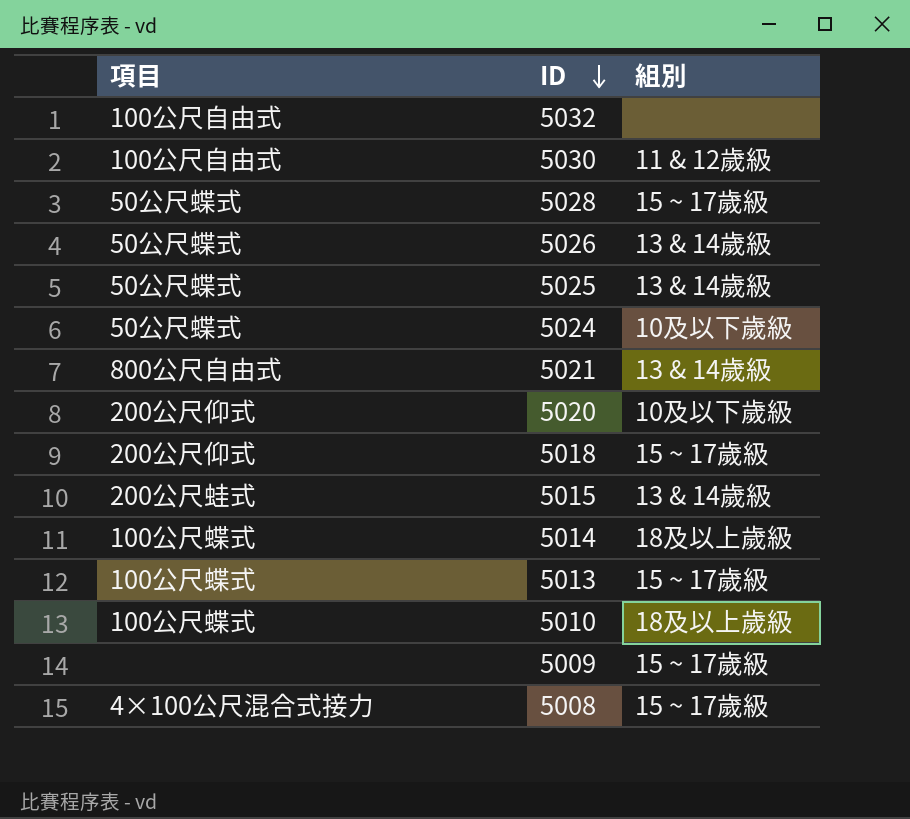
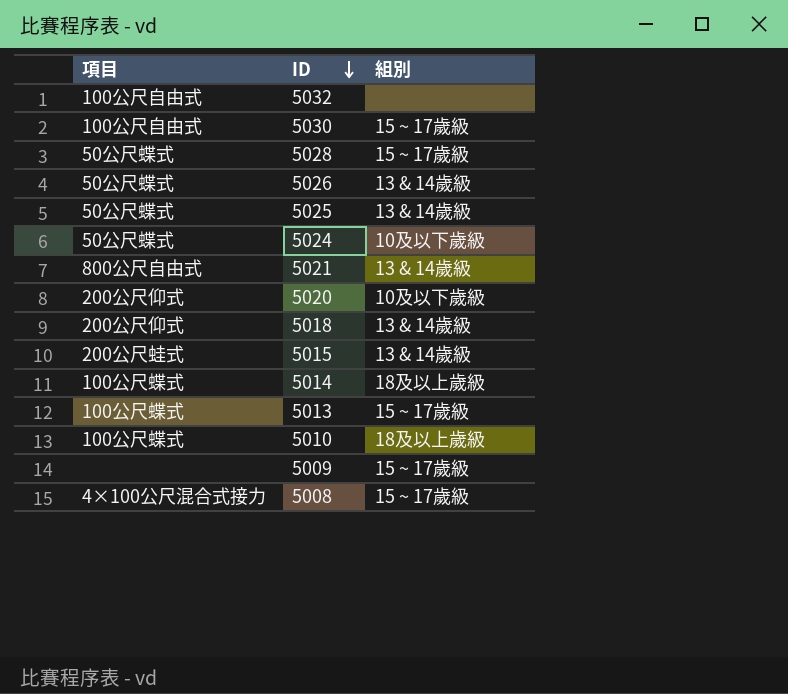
5030 | 組別: 11 & 12歲級 -> 15 ~ 17歲級
5018 | 組別: 15 ~ 17歲級 -> 13 & 14歲級

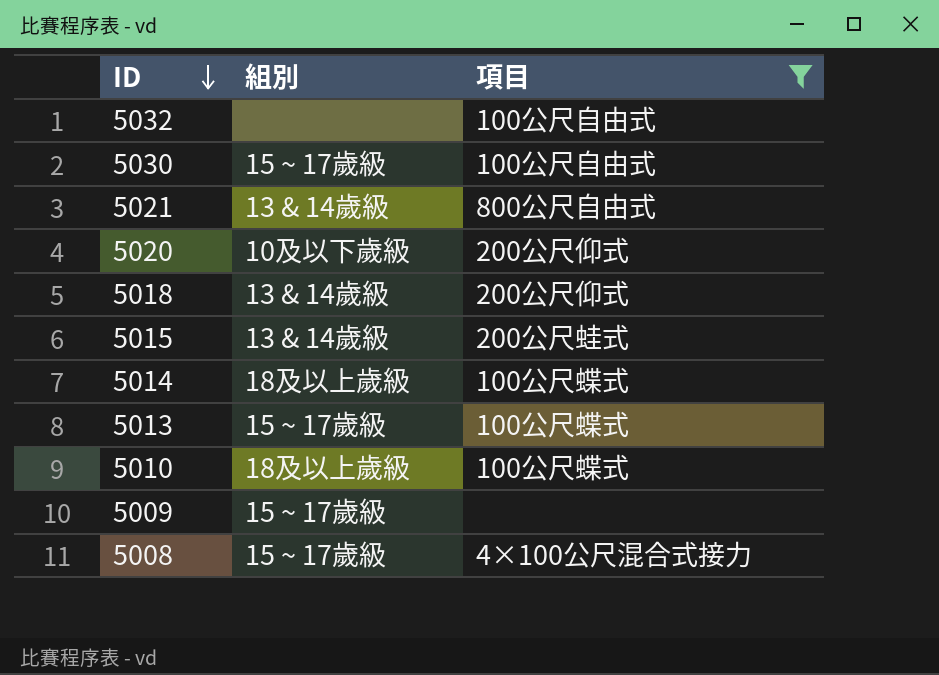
filter: none -> 項目 != 50公尺蝶式
column 項目 | position: 1 -> 3

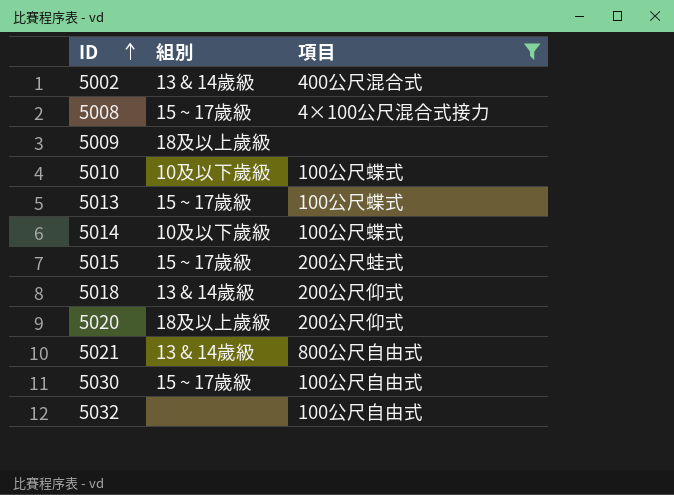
row order: ID descending -> ID ascending
row 5002: none -> 13 & 14歲級 | 400公尺混合式
5009 | 組別: 15 ~ 17歲級 -> 18及以上歲級
5010 | 組別: 18及以上歲級 -> 10及以下歲級
5014 | 組別: 18及以上歲級 -> 10及以下歲級
5015 | 組別: 13 & 14歲級 -> 15 ~ 17歲級
5020 | 組別: 10及以下歲級 -> 18及以上歲級

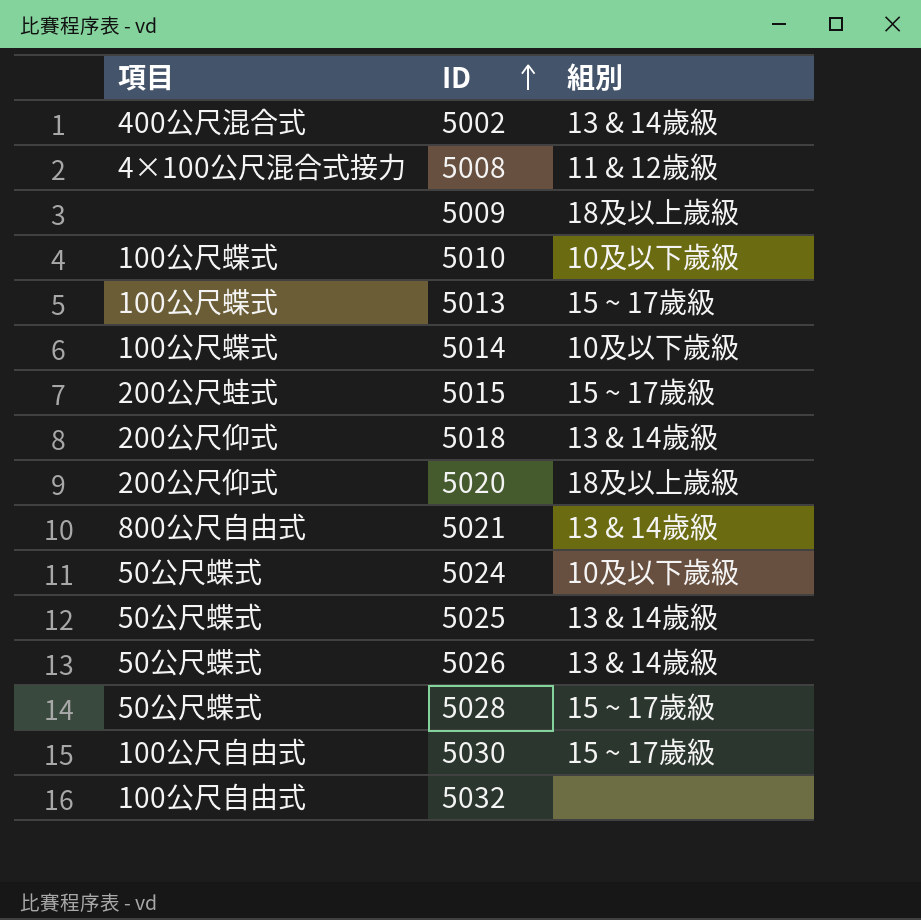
filter: 項目 != 50公尺蝶式 -> none
column 項目 | position: 3 -> 1
5008 | 組別: 15 ~ 17歲級 -> 11 & 12歲級

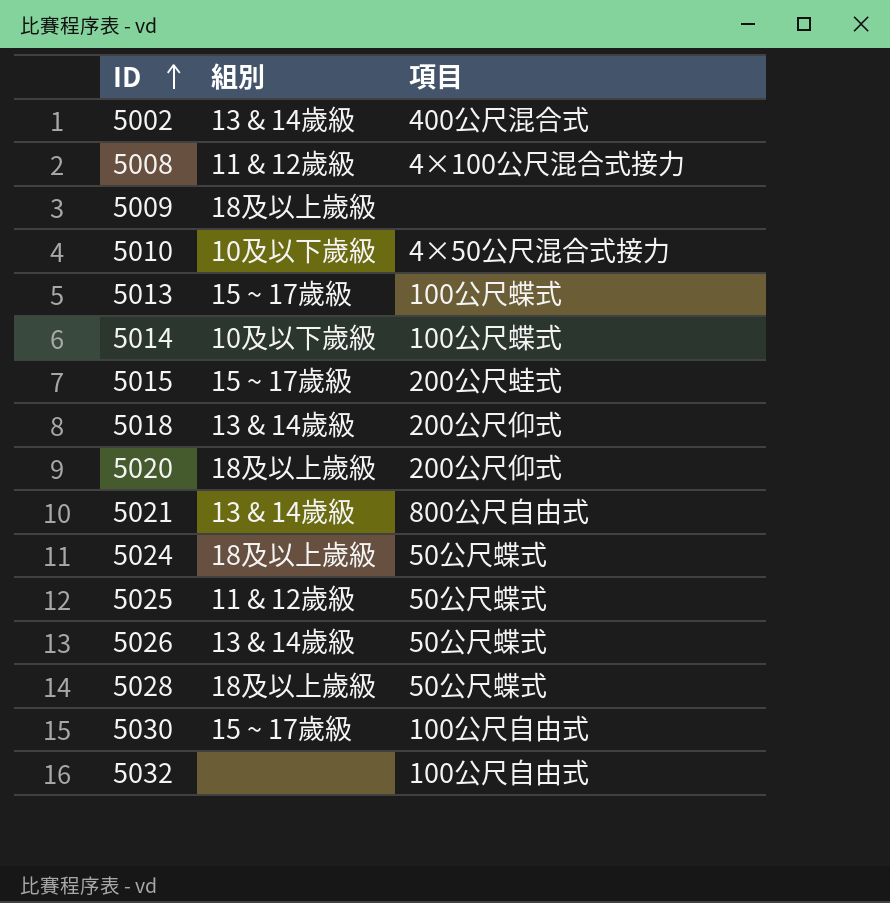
column 項目 | position: 1 -> 3
5010 | 項目: 100公尺蝶式 -> 4×50公尺混合式接力
5024 | 組別: 10及以下歲級 -> 18及以上歲級
5025 | 組別: 13 & 14歲級 -> 11 & 12歲級
5028 | 組別: 15 ~ 17歲級 -> 18及以上歲級

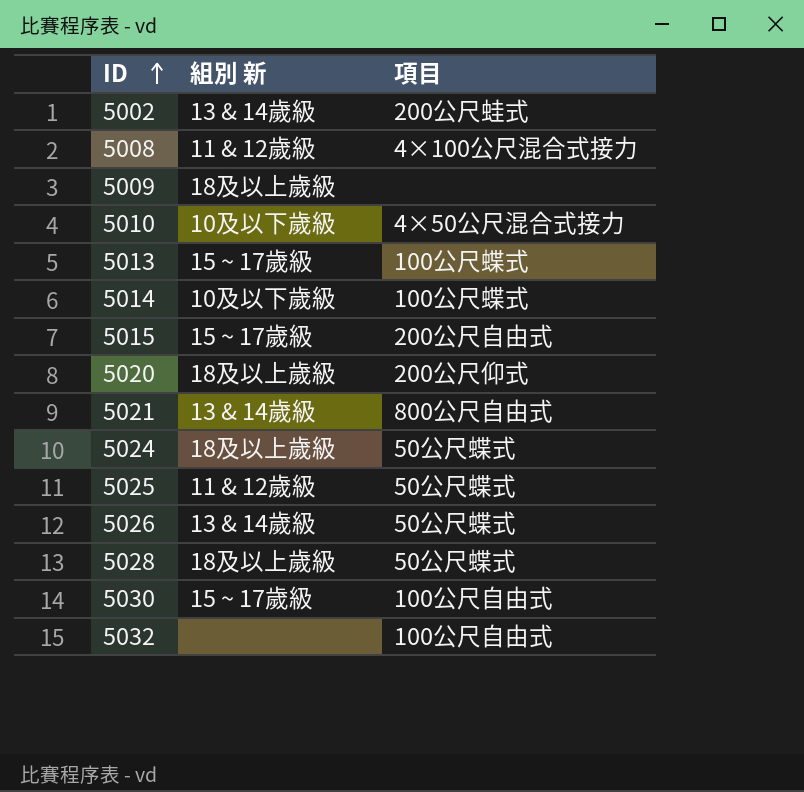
column name: 組別 -> 組別 新
row 5018: 13 & 14歲級 | 200公尺仰式 -> none
5002 | 項目: 400公尺混合式 -> 200公尺蛙式
5015 | 項目: 200公尺蛙式 -> 200公尺自由式

